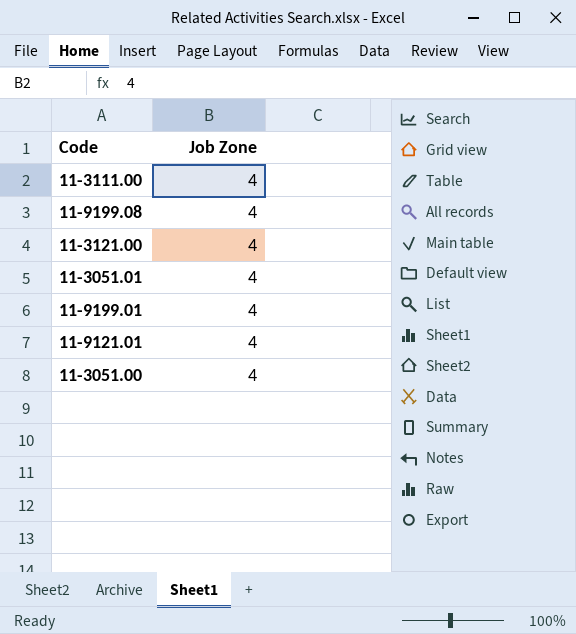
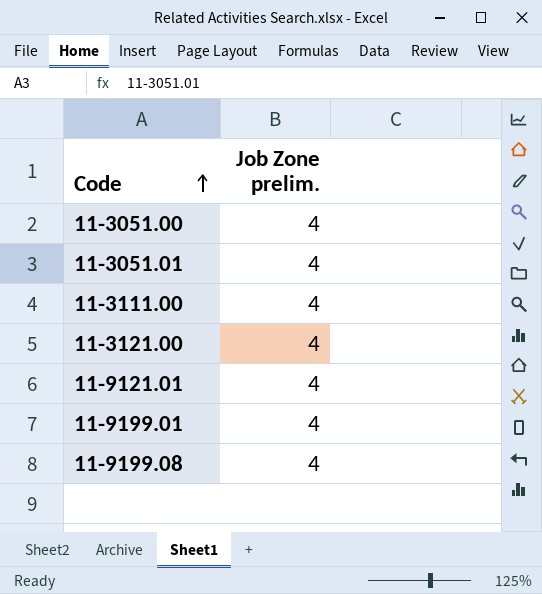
row order: none -> Code ascending
column name: Job Zone -> Job Zone prelim.

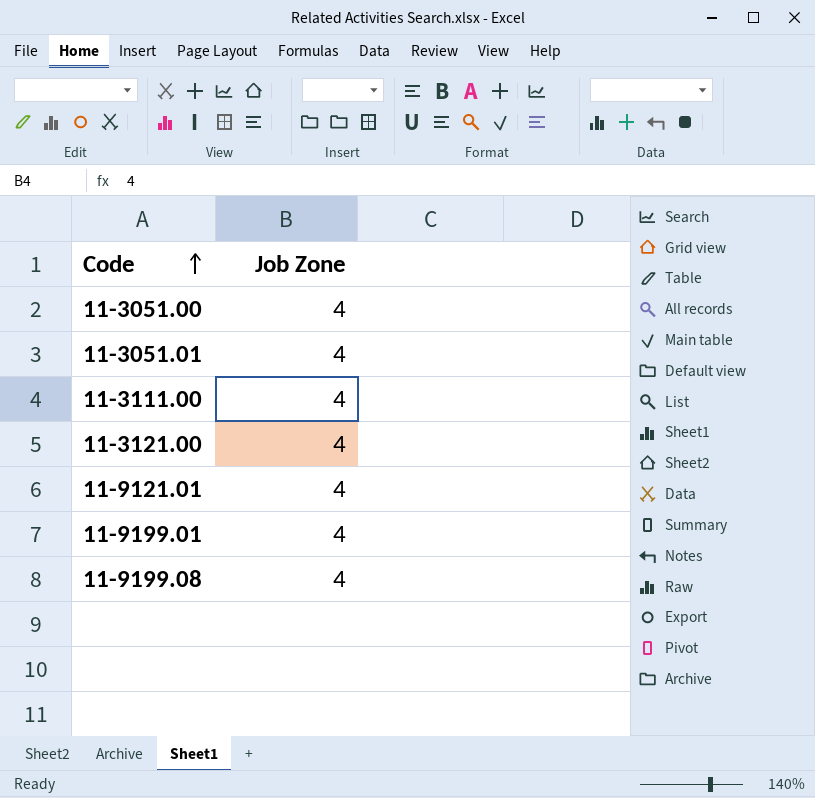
column name: Job Zone prelim. -> Job Zone

